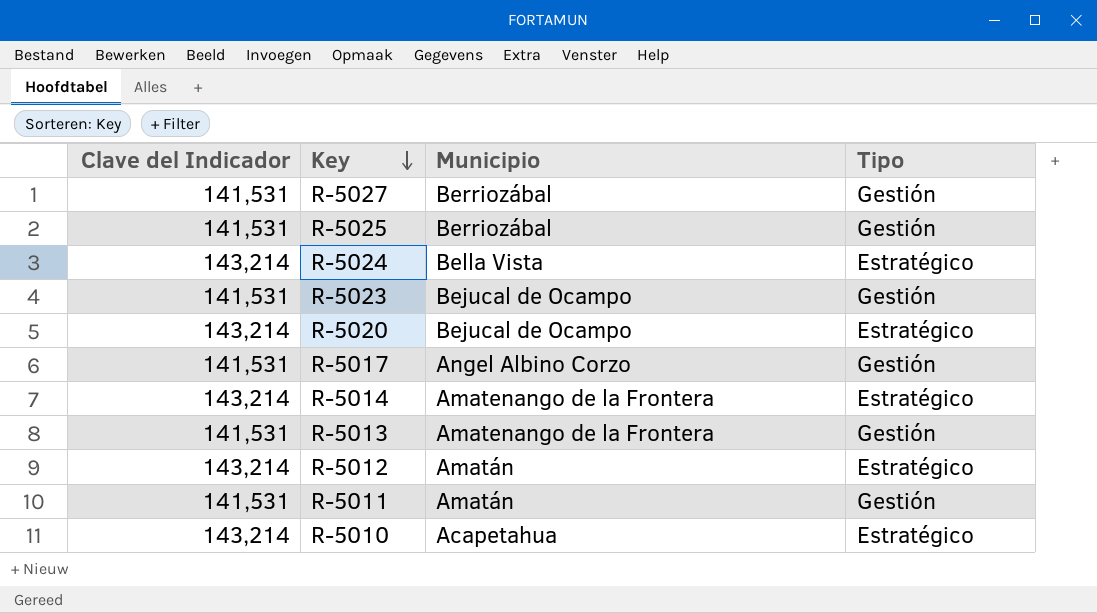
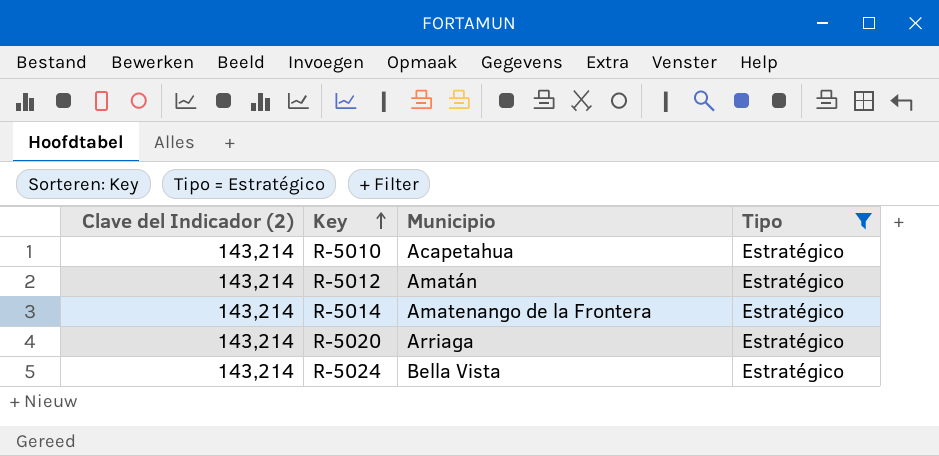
filter: none -> Tipo = Estratégico
row order: Key descending -> Key ascending
column name: Clave del Indicador -> Clave del Indicador (2)
R-5020 | Municipio: Bejucal de Ocampo -> Arriaga

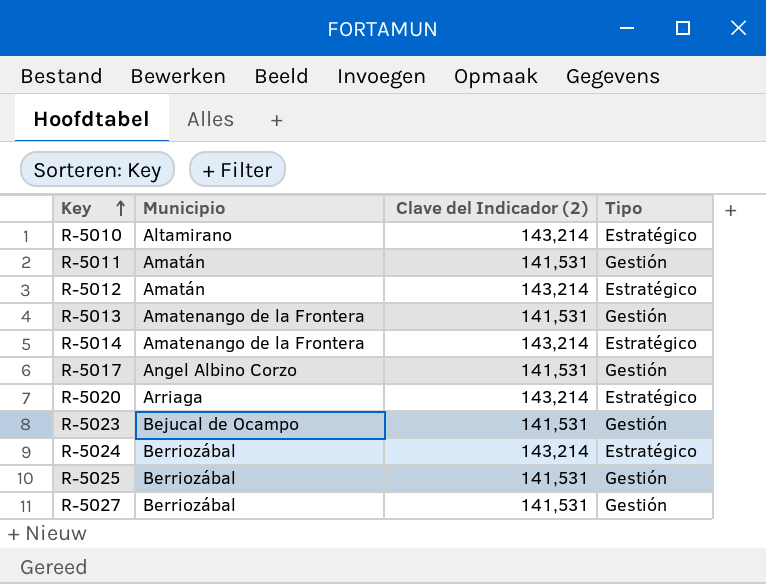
filter: Tipo = Estratégico -> none
column Clave del Indicador (2) | position: 1 -> 3
R-5010 | Municipio: Acapetahua -> Altamirano
R-5024 | Municipio: Bella Vista -> Berriozábal

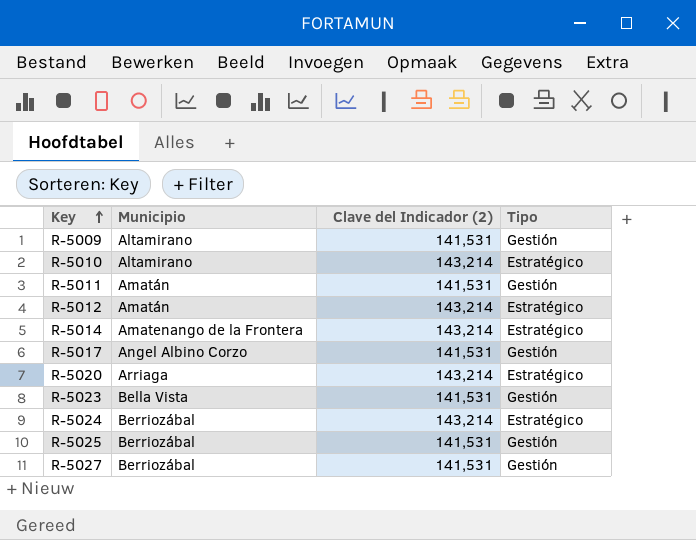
row R-5013: Amatenango de la Frontera | 141,531 | Gestión -> none
row R-5009: none -> Altamirano | 141,531 | Gestión
R-5023 | Municipio: Bejucal de Ocampo -> Bella Vista

